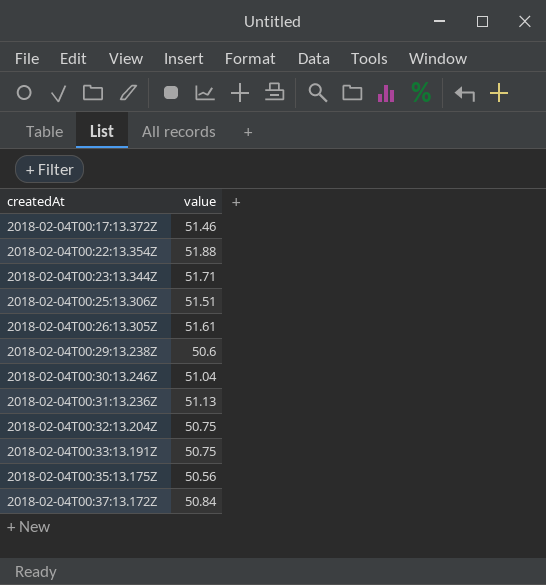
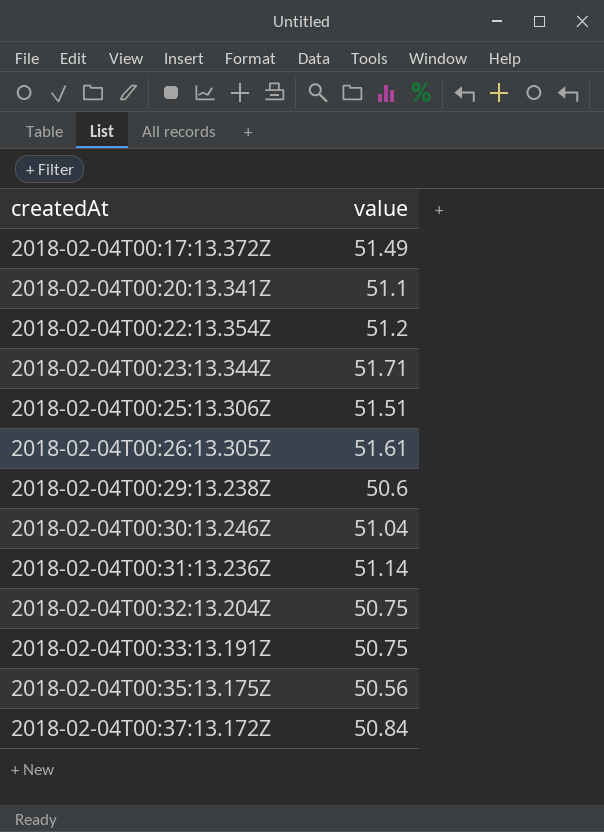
2018-02-04T00:17:13.372Z | value: 51.46 -> 51.49
row 2018-02-04T00:20:13.341Z: none -> 51.1
2018-02-04T00:22:13.354Z | value: 51.88 -> 51.2
2018-02-04T00:31:13.236Z | value: 51.13 -> 51.14

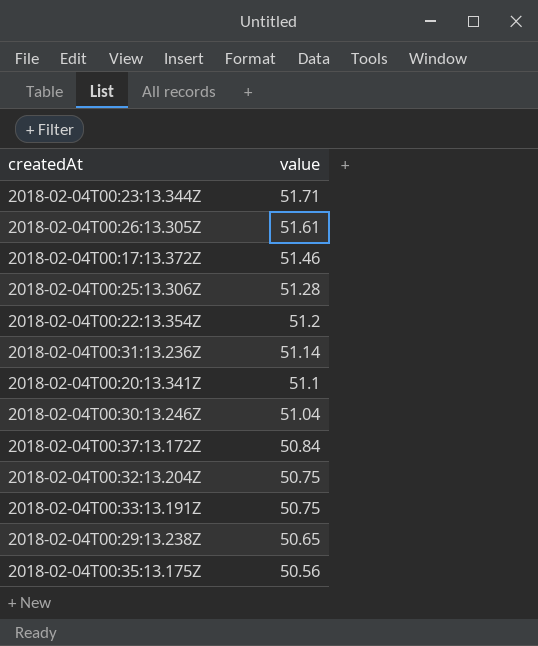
row order: createdAt ascending -> value descending
2018-02-04T00:17:13.372Z | value: 51.49 -> 51.46
2018-02-04T00:25:13.306Z | value: 51.51 -> 51.28
2018-02-04T00:29:13.238Z | value: 50.6 -> 50.65

